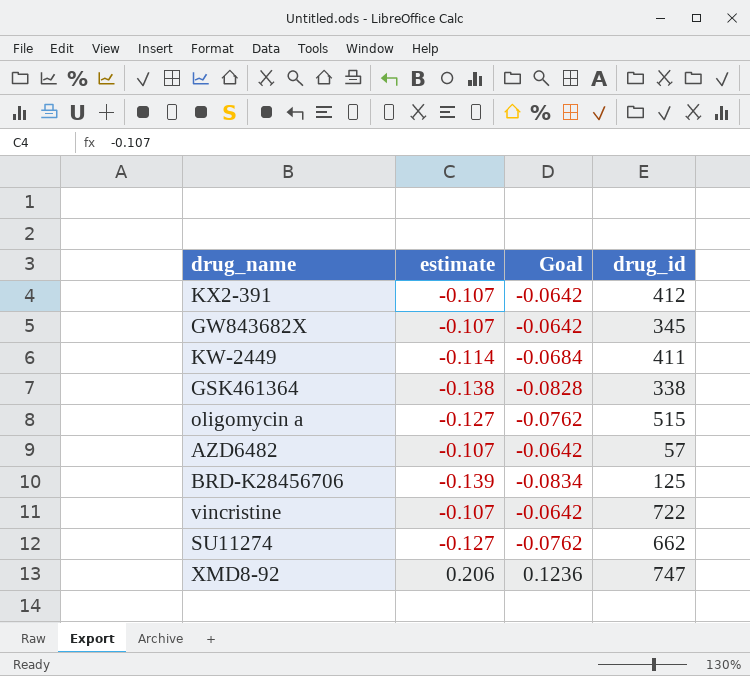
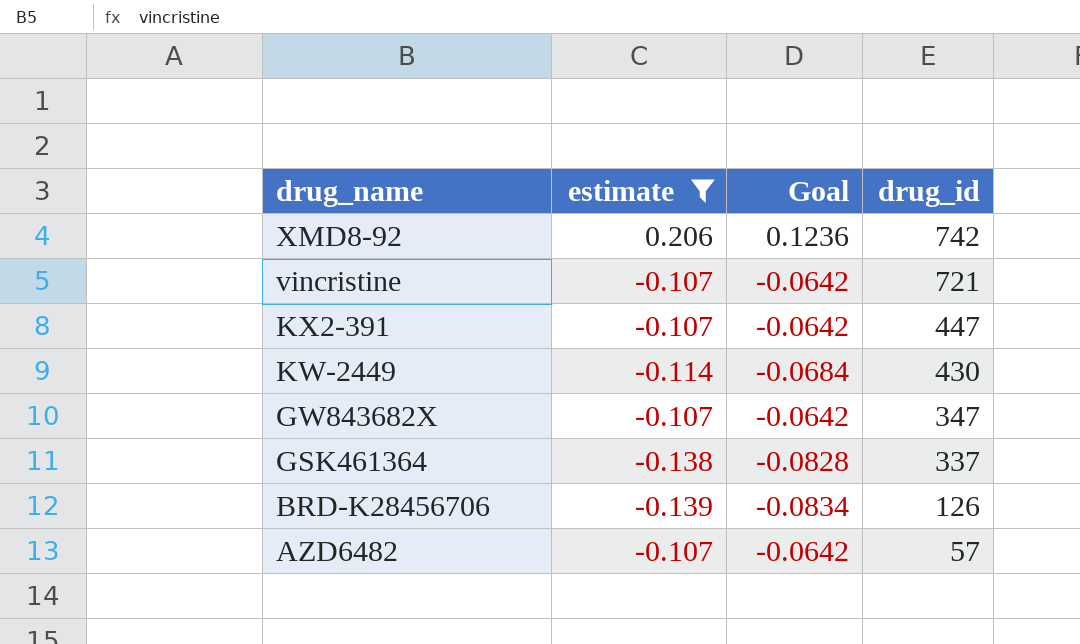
filter: none -> estimate != -0.127
row order: none -> drug_name descending
XMD8-92 | drug_id: 747 -> 742
vincristine | drug_id: 722 -> 721
KX2-391 | drug_id: 412 -> 447
KW-2449 | drug_id: 411 -> 430
GW843682X | drug_id: 345 -> 347
GSK461364 | drug_id: 338 -> 337
BRD-K28456706 | drug_id: 125 -> 126

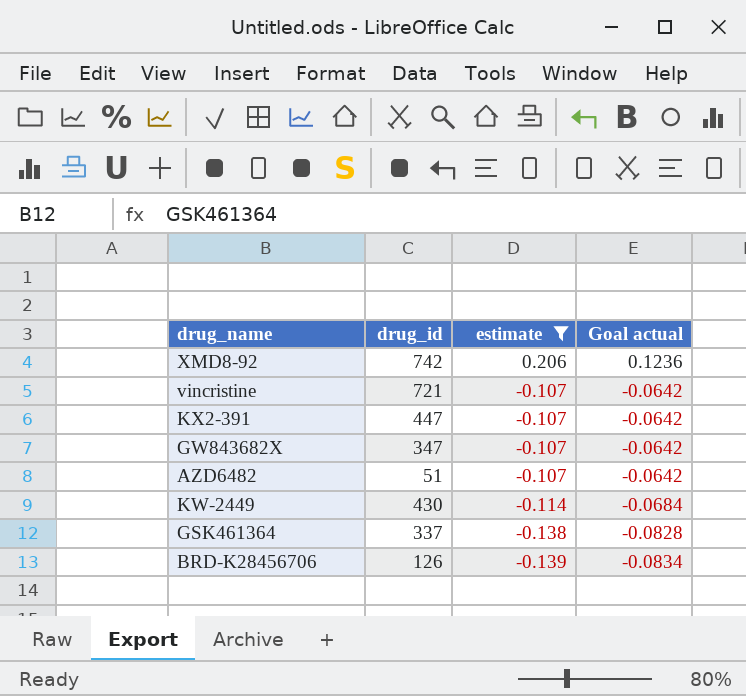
row order: drug_name descending -> estimate descending
column drug_id | position: 4 -> 2
column name: Goal -> Goal actual
AZD6482 | drug_id: 57 -> 51

